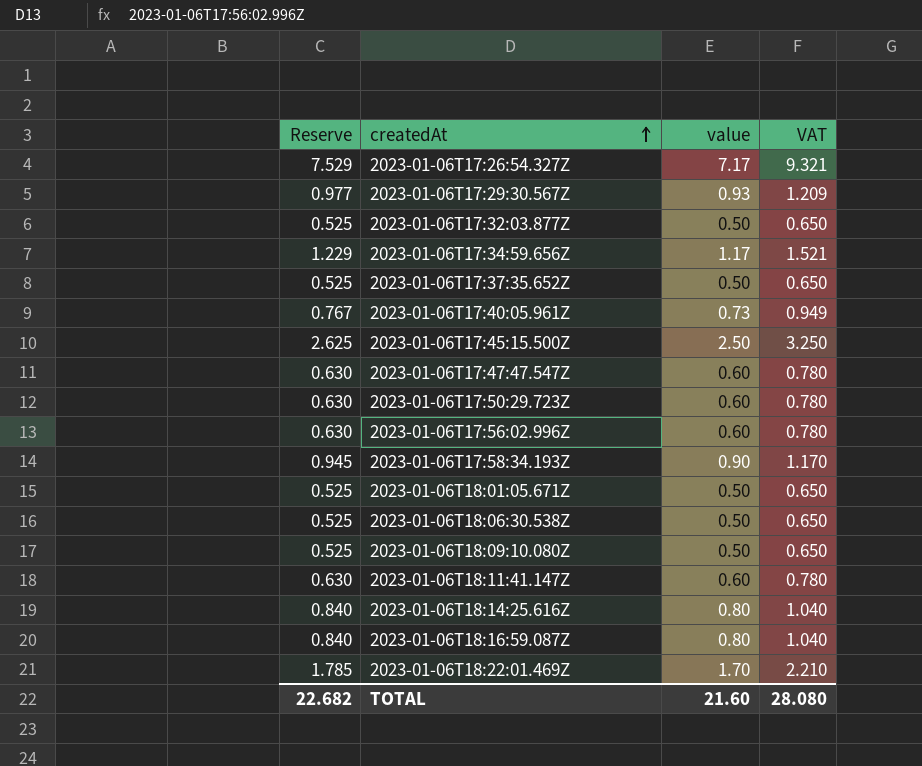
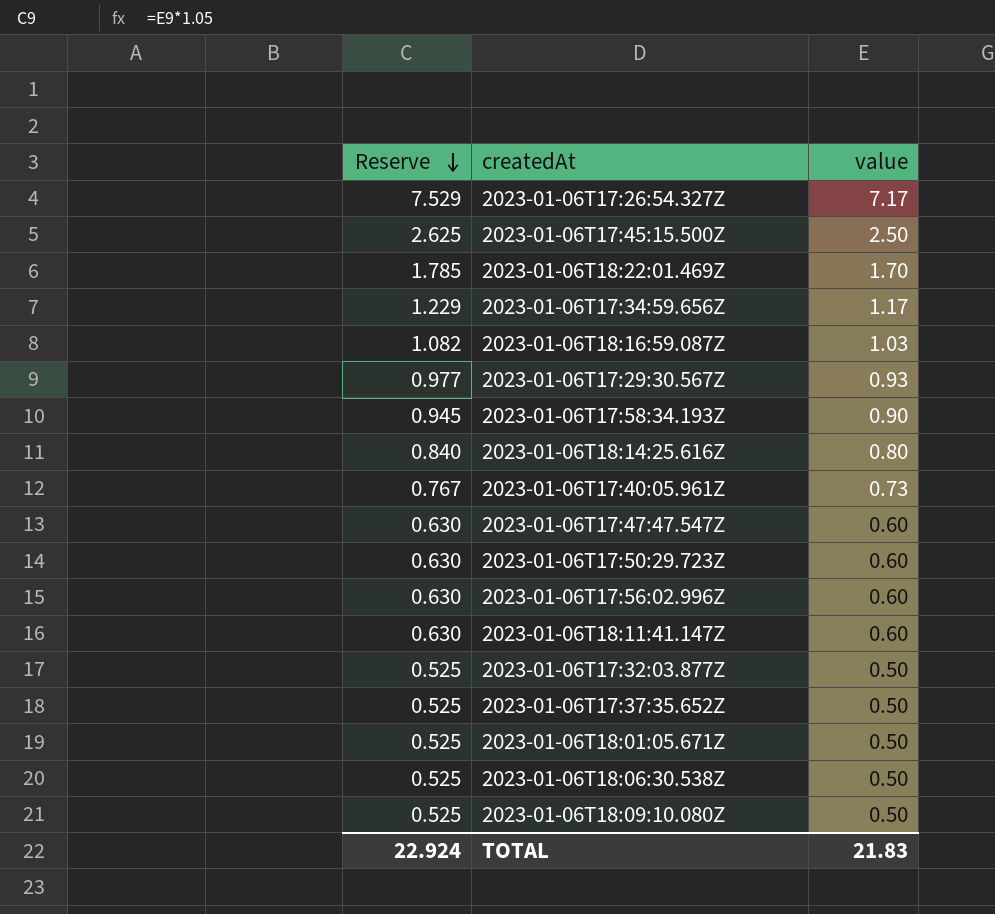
row order: createdAt ascending -> Reserve descending
column VAT | formula: [value] * 1.3 -> none
2023-01-06T18:16:59.087Z | Reserve: 0.840 -> 1.082
2023-01-06T18:16:59.087Z | value: 0.80 -> 1.03
TOTAL | Reserve: 22.682 -> 22.924
TOTAL | value: 21.60 -> 21.83

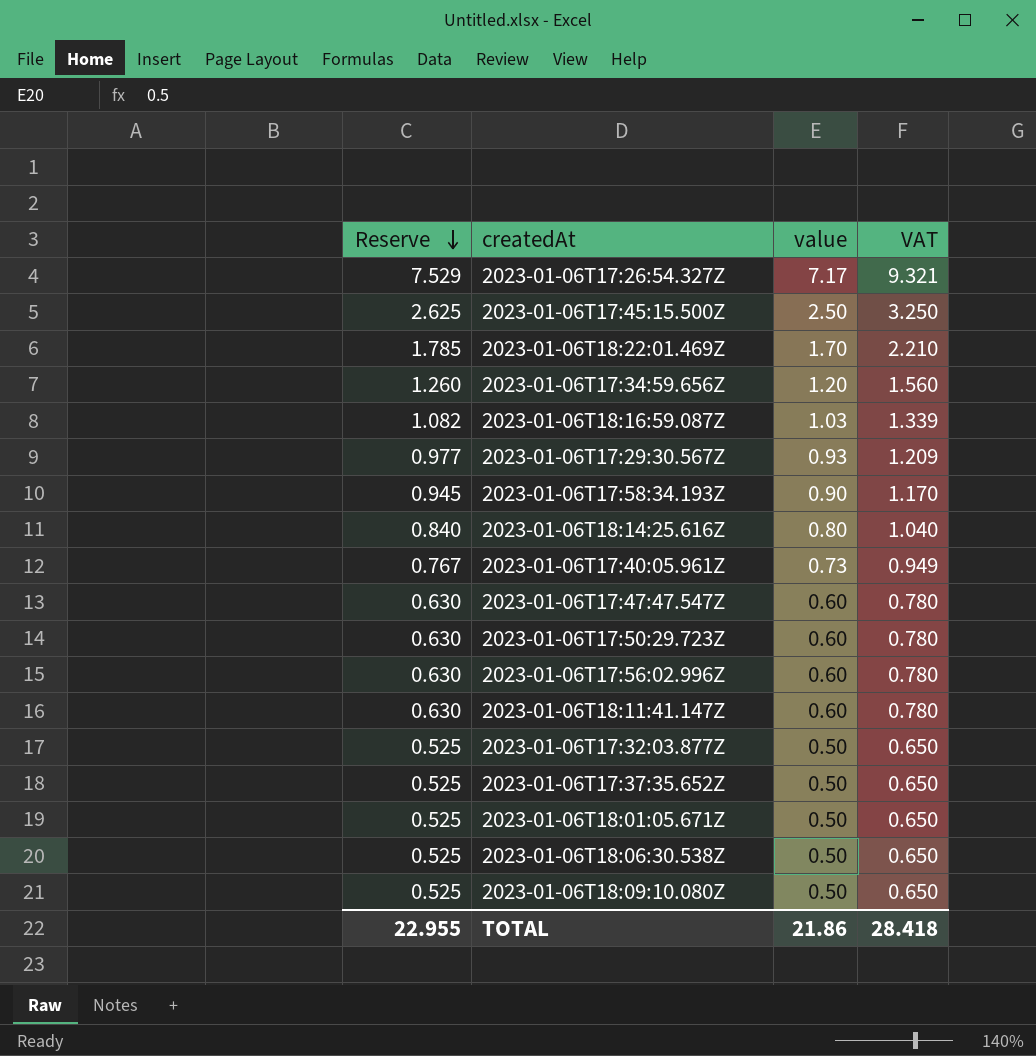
column VAT | formula: none -> [value] * 1.3
2023-01-06T17:34:59.656Z | Reserve: 1.229 -> 1.260
2023-01-06T17:34:59.656Z | value: 1.17 -> 1.20
TOTAL | Reserve: 22.924 -> 22.955
TOTAL | value: 21.83 -> 21.86

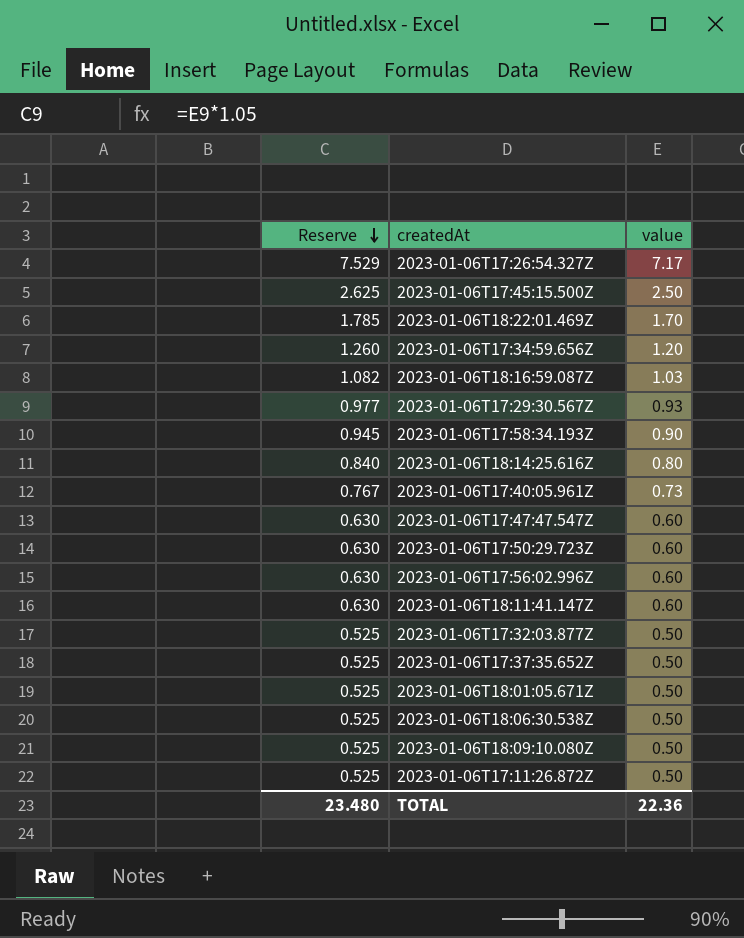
column VAT | formula: [value] * 1.3 -> none
row 2023-01-06T17:11:26.872Z: none -> 0.525 | 0.50
TOTAL | Reserve: 22.955 -> 23.480
TOTAL | value: 21.86 -> 22.36

